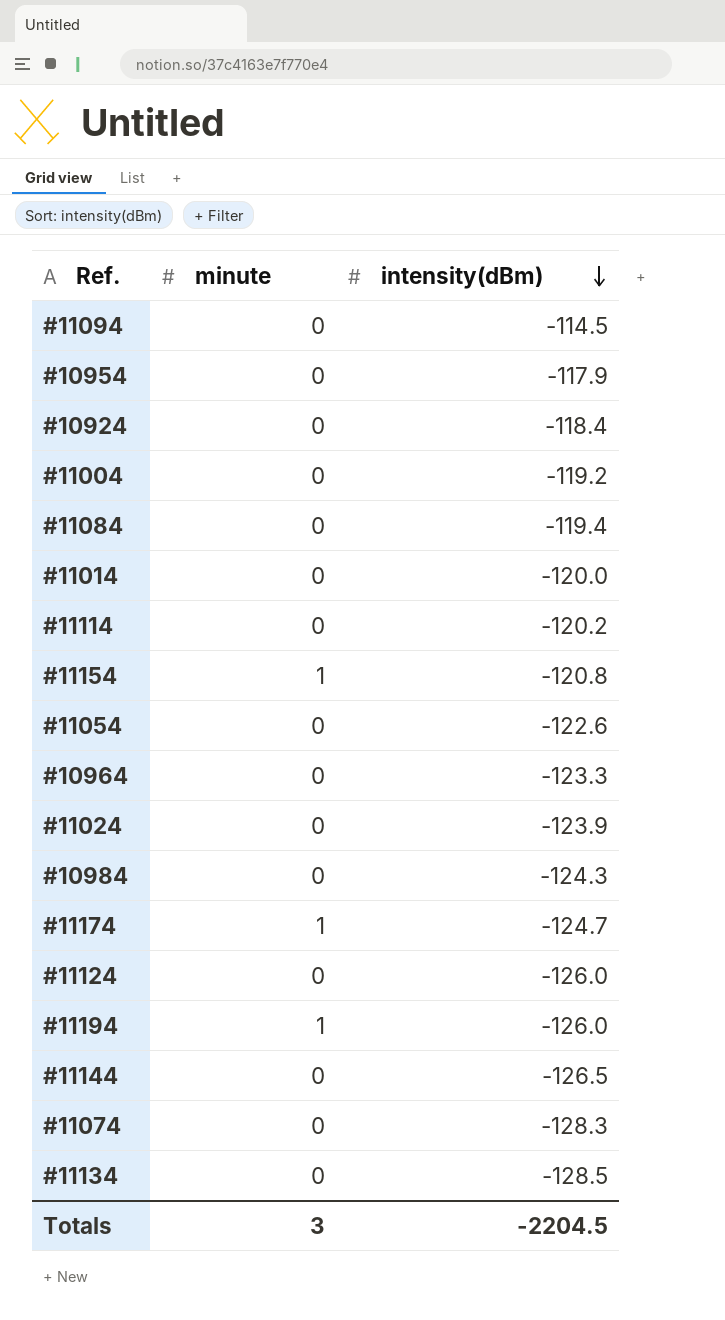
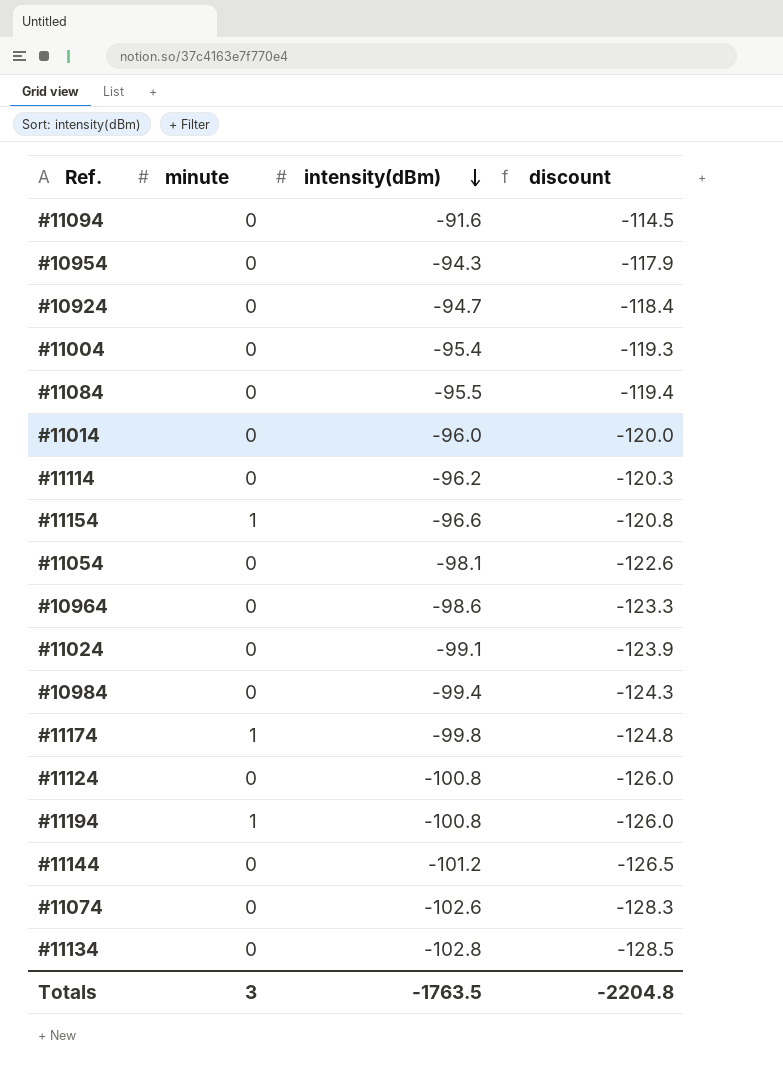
column discount | formula: none -> [intensity(dBm)] * 1.25
#11094 | intensity(dBm): -114.5 -> -91.6
#10954 | intensity(dBm): -117.9 -> -94.3
#10924 | intensity(dBm): -118.4 -> -94.7
#11004 | intensity(dBm): -119.2 -> -95.4
#11084 | intensity(dBm): -119.4 -> -95.5
#11014 | intensity(dBm): -120.0 -> -96.0
#11114 | intensity(dBm): -120.2 -> -96.2
#11154 | intensity(dBm): -120.8 -> -96.6
#11054 | intensity(dBm): -122.6 -> -98.1
#10964 | intensity(dBm): -123.3 -> -98.6
#11024 | intensity(dBm): -123.9 -> -99.1
#10984 | intensity(dBm): -124.3 -> -99.4
#11174 | intensity(dBm): -124.7 -> -99.8
#11124 | intensity(dBm): -126.0 -> -100.8
#11194 | intensity(dBm): -126.0 -> -100.8
#11144 | intensity(dBm): -126.5 -> -101.2
#11074 | intensity(dBm): -128.3 -> -102.6
#11134 | intensity(dBm): -128.5 -> -102.8
Totals | intensity(dBm): -2204.5 -> -1763.5

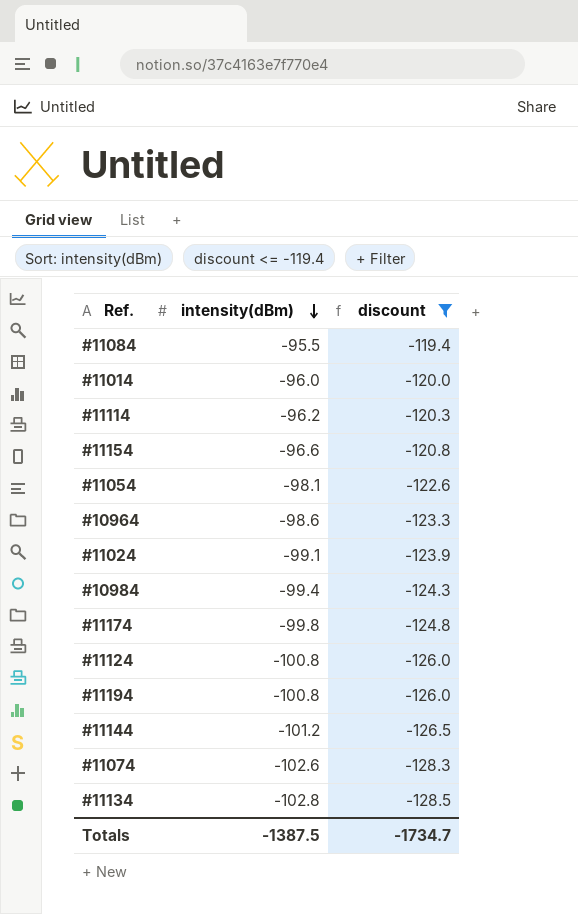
filter: none -> discount <= -119.4
column minute | position: 2 -> none
Totals | intensity(dBm): -1763.5 -> -1387.5
Totals | discount: -2204.8 -> -1734.7

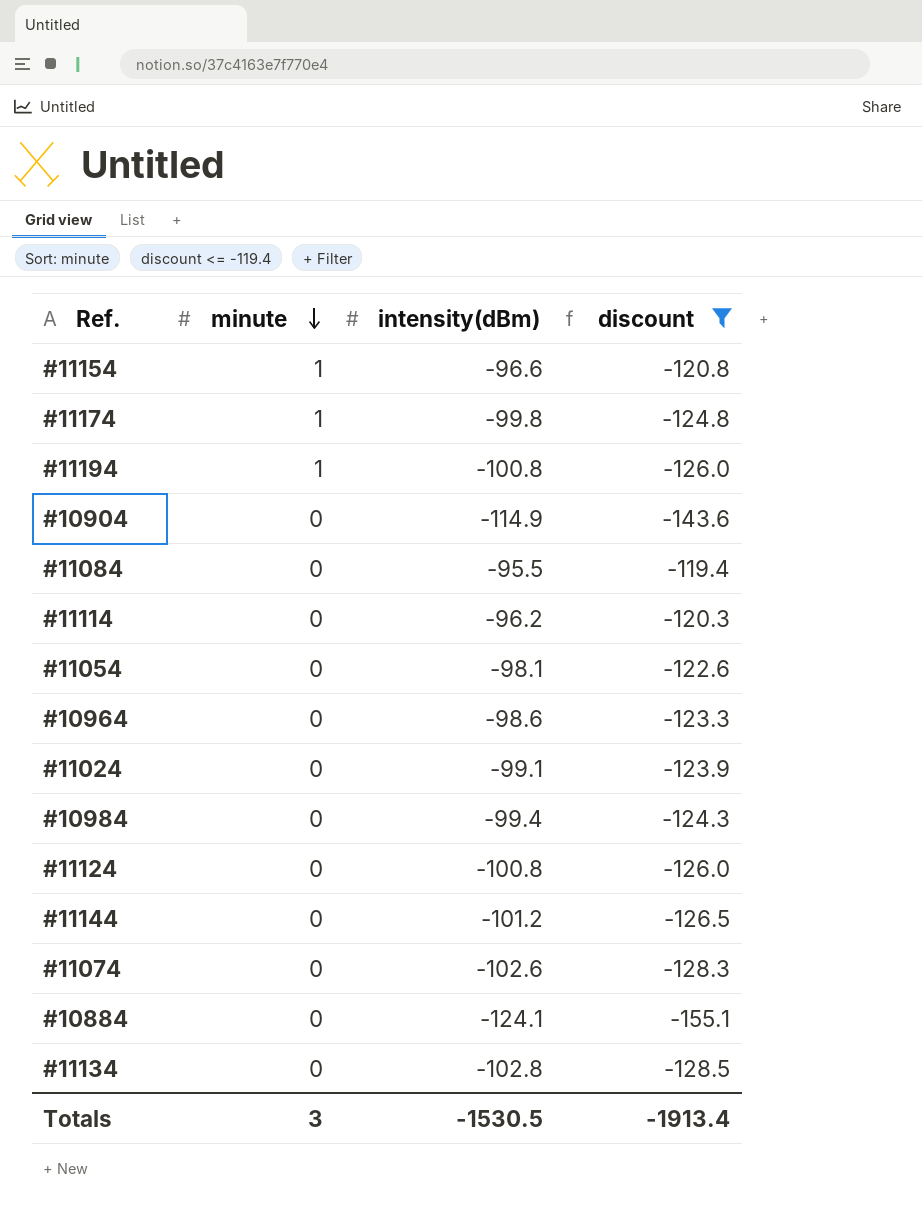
row order: intensity(dBm) descending -> minute descending
column minute | position: none -> 2
row #11014: -96.0 | -120.0 -> none
row #10904: none -> 0 | -114.9 | -143.6
row #10884: none -> 0 | -124.1 | -155.1
Totals | intensity(dBm): -1387.5 -> -1530.5
Totals | discount: -1734.7 -> -1913.4

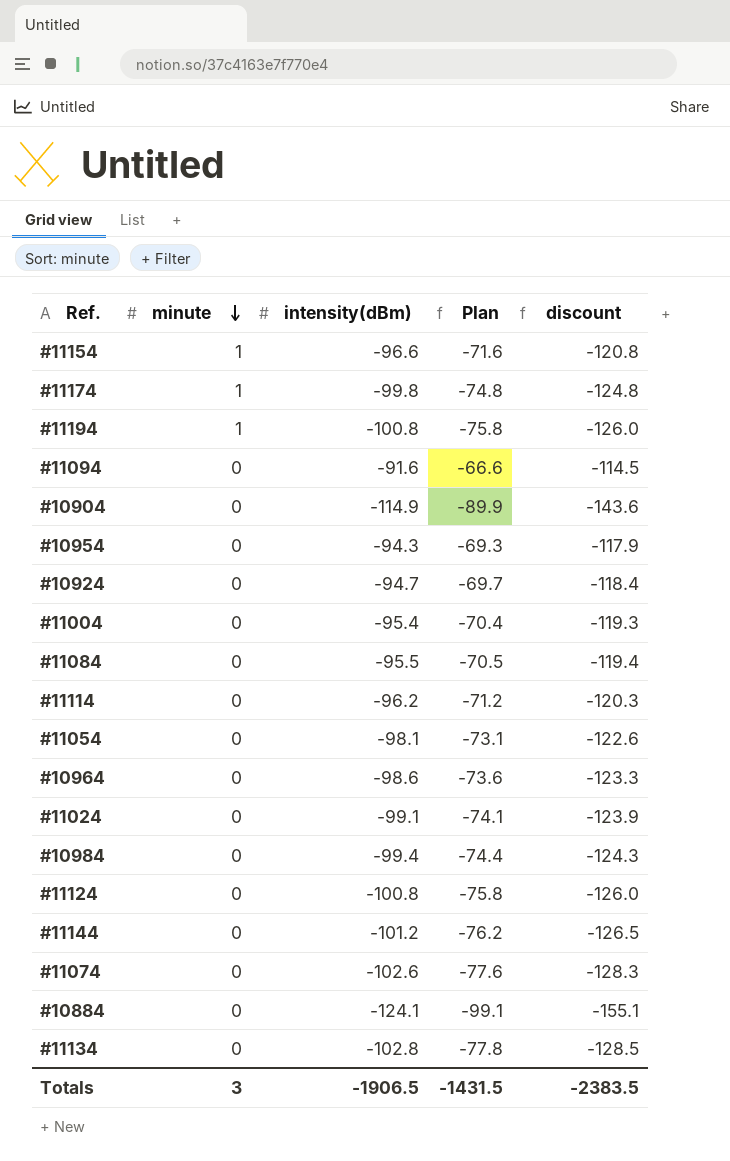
filter: discount <= -119.4 -> none
column Plan | formula: none -> [intensity(dBm)] + 25
Totals | intensity(dBm): -1530.5 -> -1906.5
Totals | discount: -1913.4 -> -2383.5

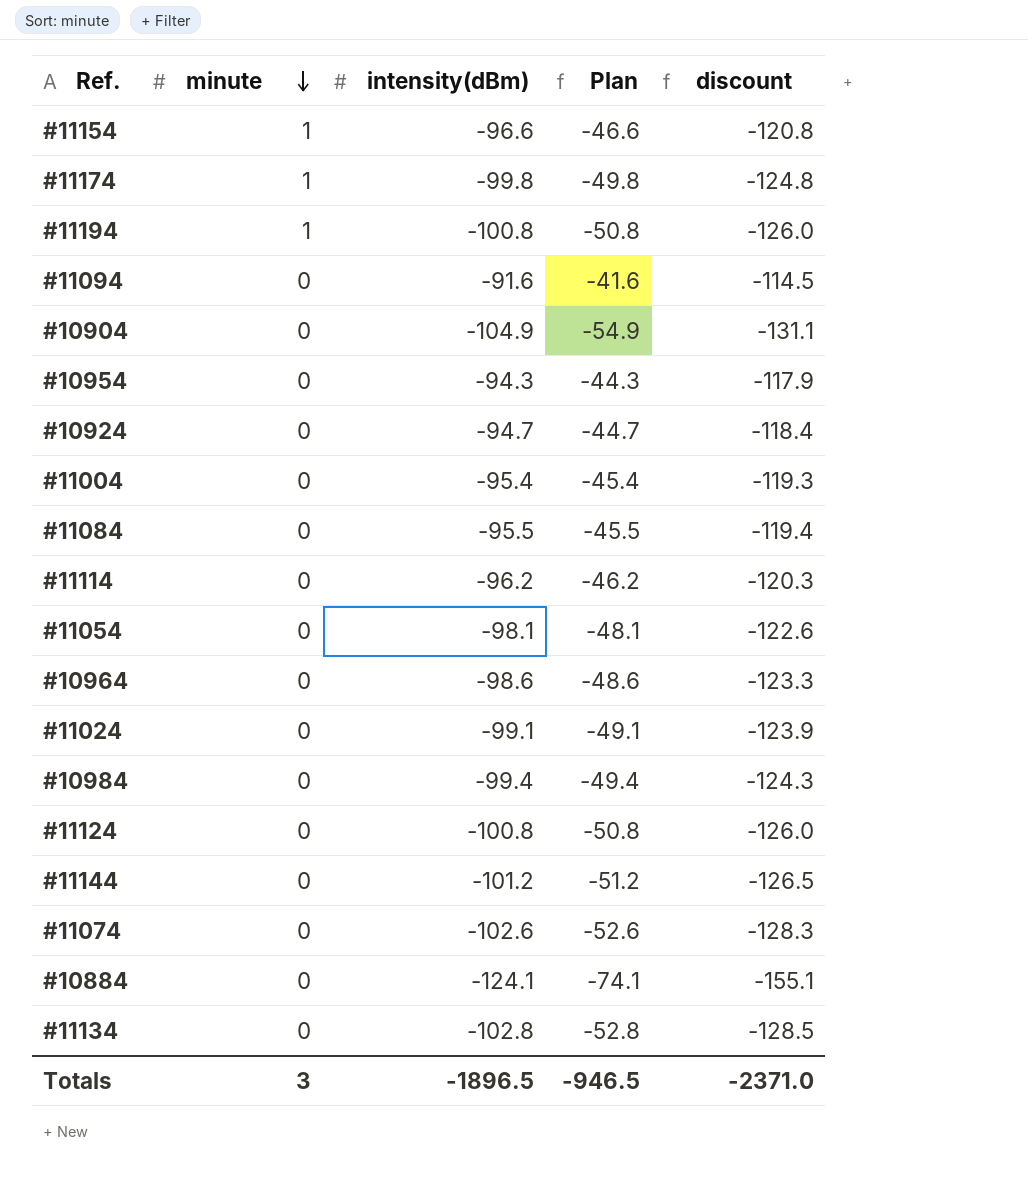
column Plan | formula: [intensity(dBm)] + 25 -> [intensity(dBm)] + 50
#10904 | intensity(dBm): -114.9 -> -104.9
#10904 | discount: -143.6 -> -131.1
Totals | intensity(dBm): -1906.5 -> -1896.5
Totals | Plan: -1431.5 -> -946.5
Totals | discount: -2383.5 -> -2371.0

